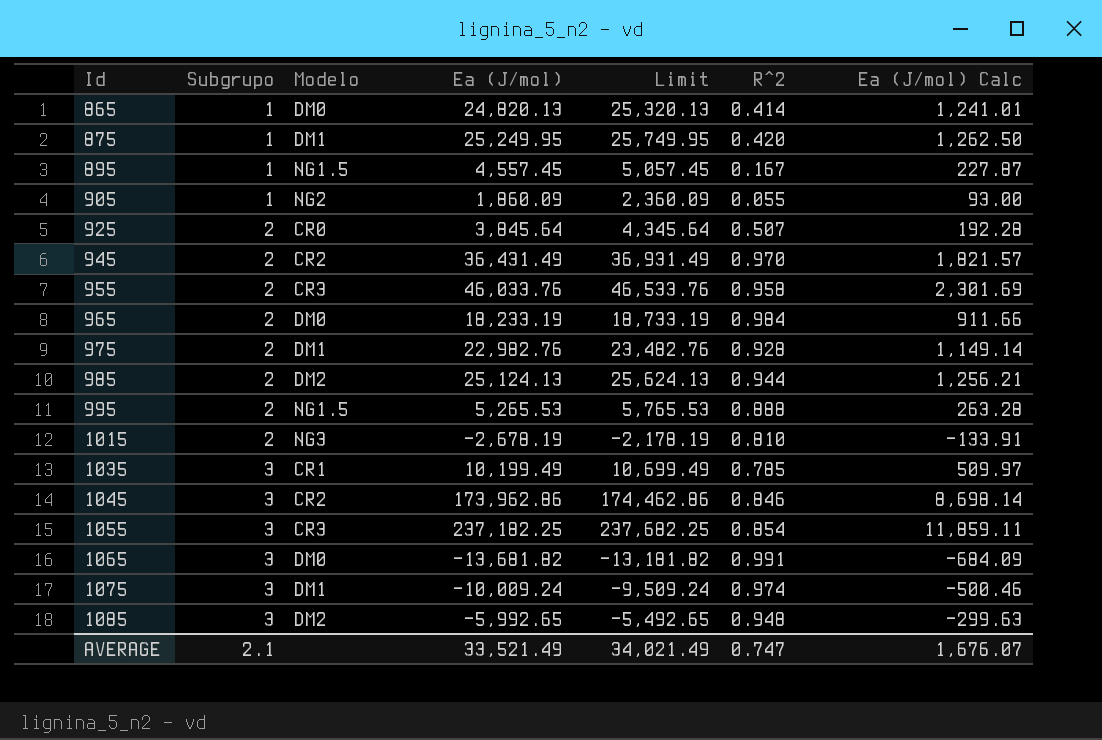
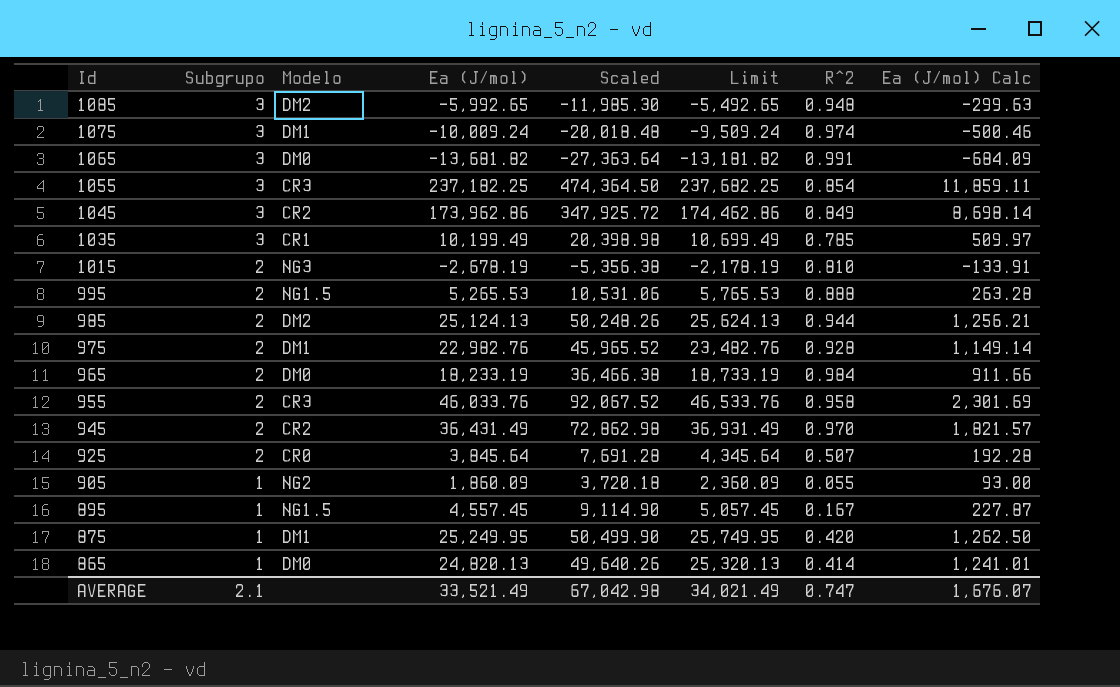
row order: Id ascending -> Id descending
column Scaled | formula: none -> [Ea (J/mol)] * 2
1045 | R^2: 0.846 -> 0.849

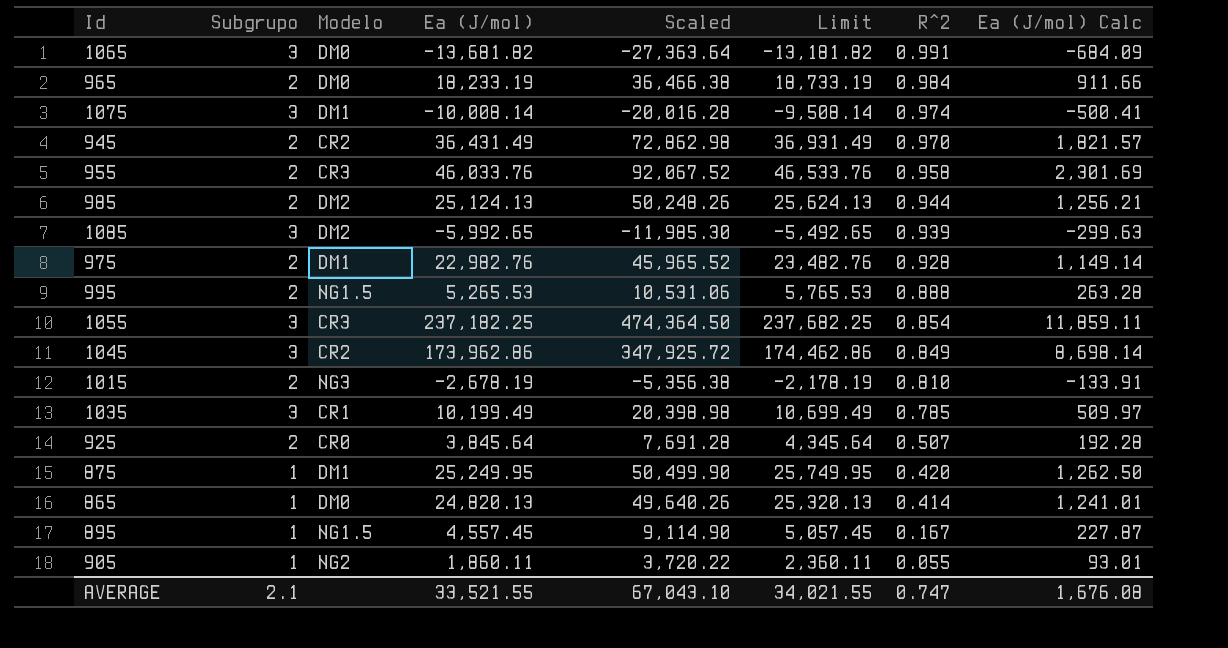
row order: Id descending -> R^2 descending
1075 | Ea (J/mol): -10,009.24 -> -10,008.14
1075 | Scaled: -20,018.48 -> -20,016.28
1075 | Limit: -9,509.24 -> -9,508.14
1075 | Ea (J/mol) Calc: -500.46 -> -500.41
1085 | R^2: 0.948 -> 0.939
905 | Ea (J/mol): 1,860.09 -> 1,860.11
905 | Scaled: 3,720.18 -> 3,720.22
905 | Limit: 2,360.09 -> 2,360.11
905 | Ea (J/mol) Calc: 93.00 -> 93.01
AVERAGE | Ea (J/mol): 33,521.49 -> 33,521.55
AVERAGE | Scaled: 67,042.98 -> 67,043.10
AVERAGE | Limit: 34,021.49 -> 34,021.55
AVERAGE | Ea (J/mol) Calc: 1,676.07 -> 1,676.08

